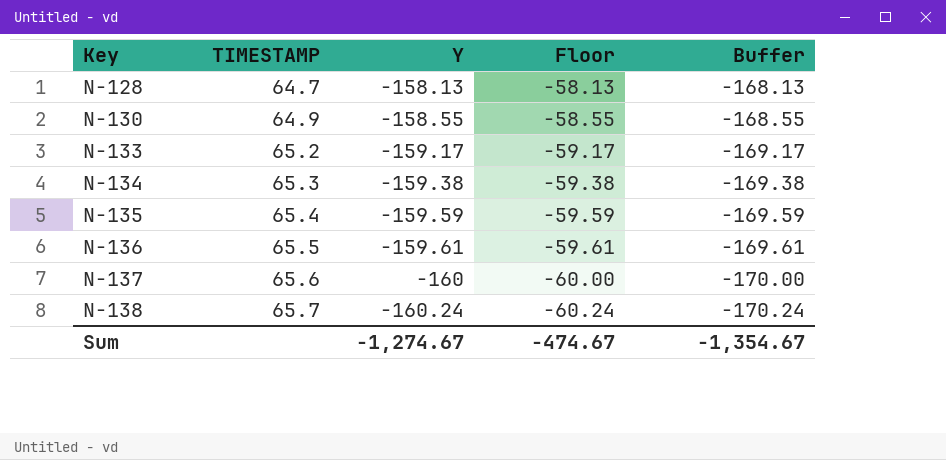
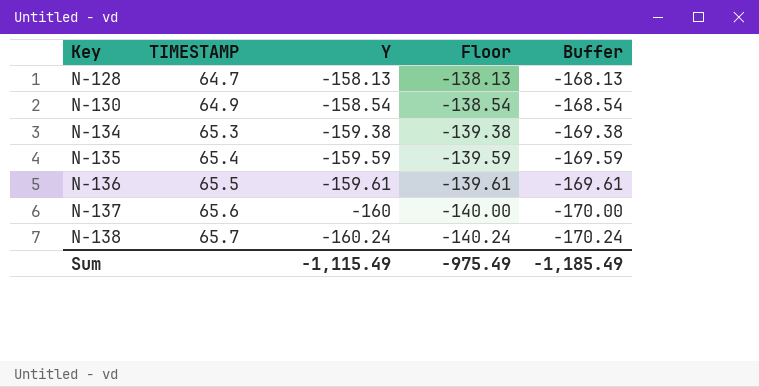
column Floor | formula: [Y] + 100 -> [Y] + 20
row N-133: 65.2 | -159.17 | -59.17 | -169.17 -> none
N-130 | Y: -158.55 -> -158.54
N-130 | Buffer: -168.55 -> -168.54
Sum | Y: -1,274.67 -> -1,115.49
Sum | Floor: -474.67 -> -975.49
Sum | Buffer: -1,354.67 -> -1,185.49

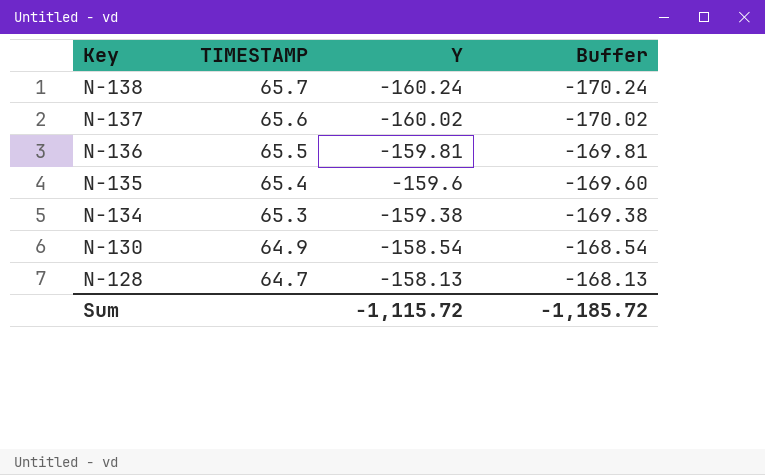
row order: Key ascending -> Key descending
column Floor | formula: [Y] + 20 -> none
N-137 | Y: -160 -> -160.02
N-137 | Buffer: -170.00 -> -170.02
N-136 | Y: -159.61 -> -159.81
N-136 | Buffer: -169.61 -> -169.81
N-135 | Y: -159.59 -> -159.6
N-135 | Buffer: -169.59 -> -169.60
Sum | Y: -1,115.49 -> -1,115.72
Sum | Buffer: -1,185.49 -> -1,185.72

